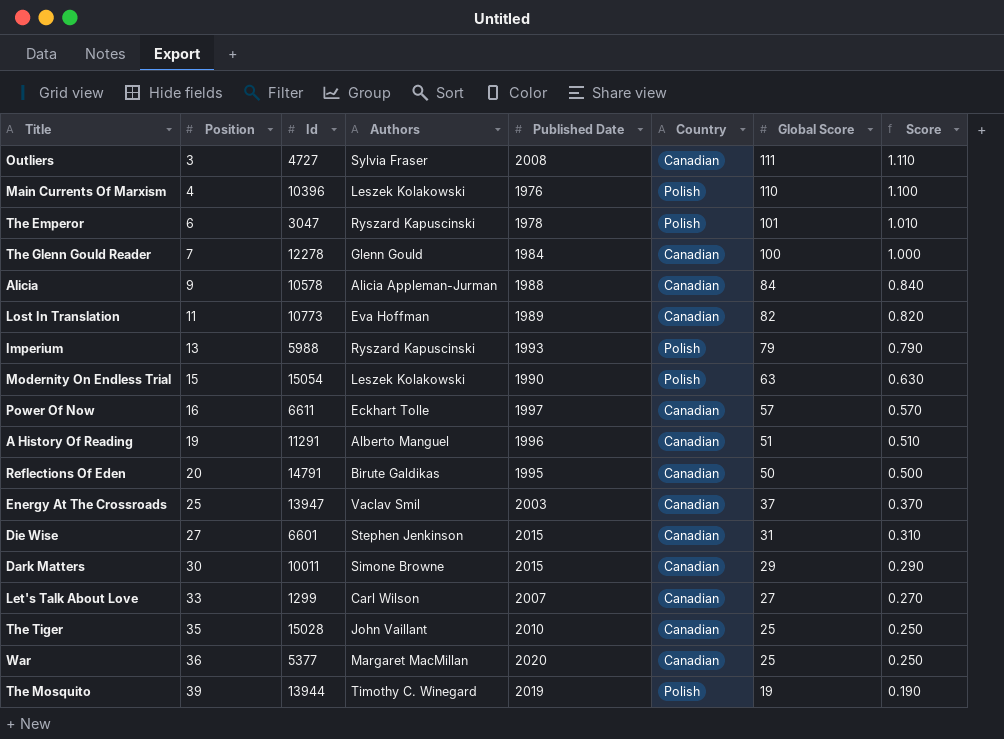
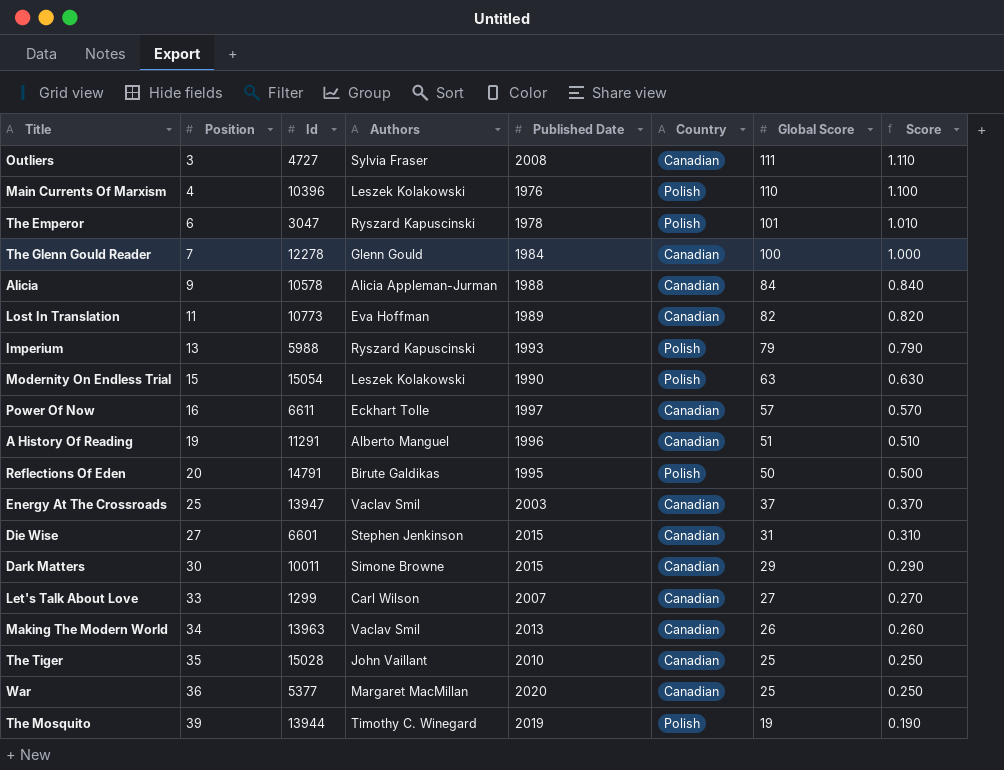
Reflections Of Eden | Country: Canadian -> Polish
row Making The Modern World: none -> 34 | 13963 | Vaclav Smil | 2013 | Canadian | 26 | 0.260

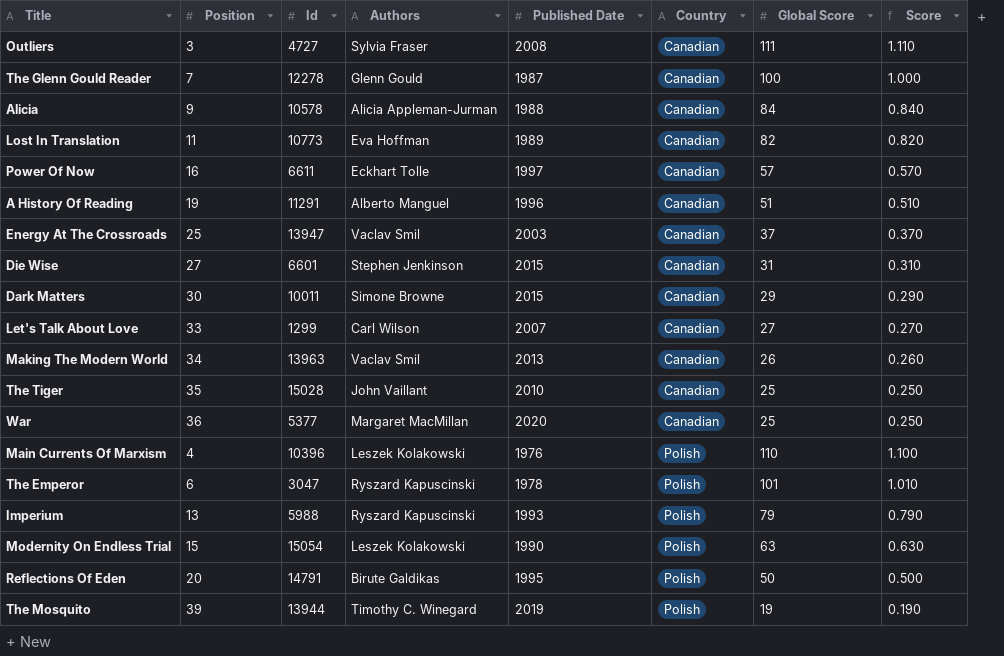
row order: Position ascending -> Country ascending
The Glenn Gould Reader | Published Date: 1984 -> 1987

